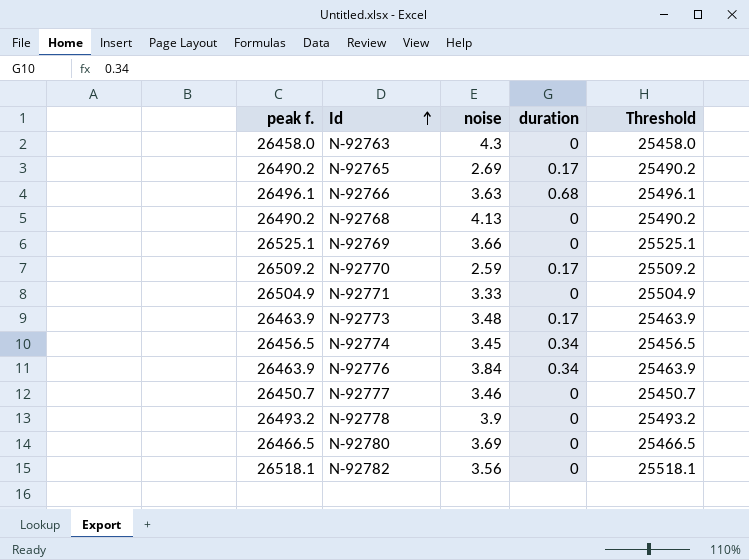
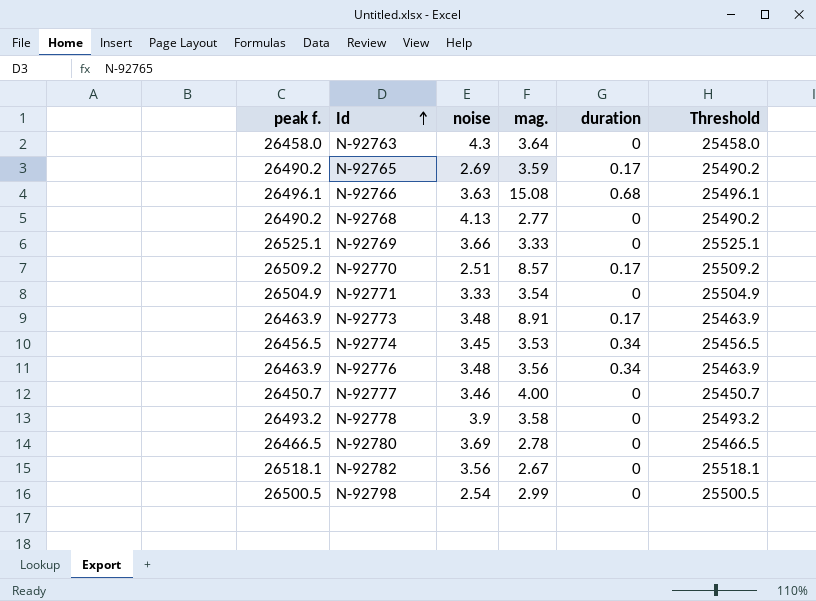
column mag. | position: none -> 4
N-92770 | noise: 2.59 -> 2.51
N-92776 | noise: 3.84 -> 3.48
row N-92798: none -> 26500.5 | 2.54 | 2.99 | 0 | 25500.5

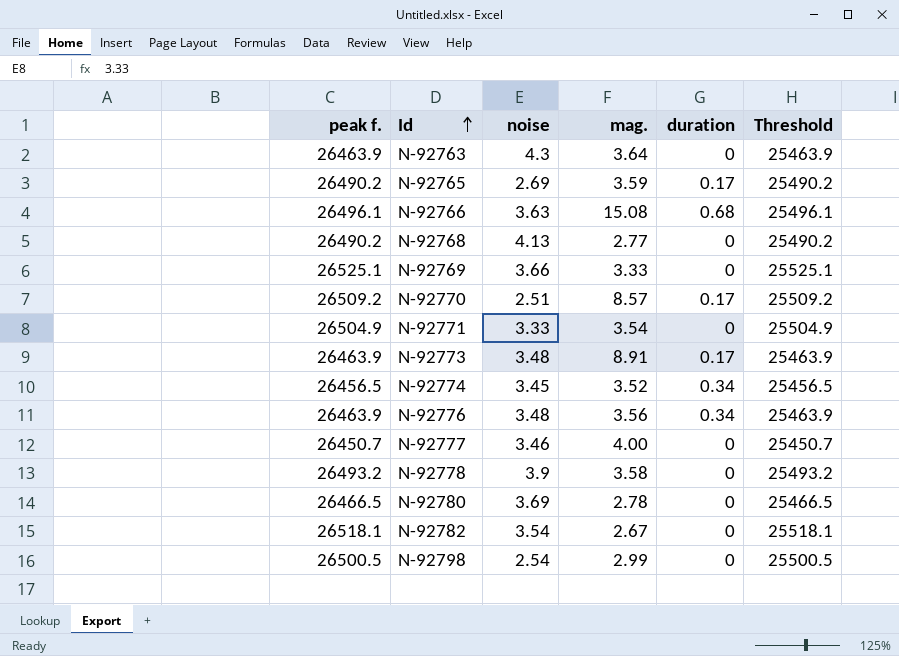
N-92763 | peak f.: 26458.0 -> 26463.9
N-92763 | Threshold: 25458.0 -> 25463.9
N-92774 | mag.: 3.53 -> 3.52
N-92782 | noise: 3.56 -> 3.54

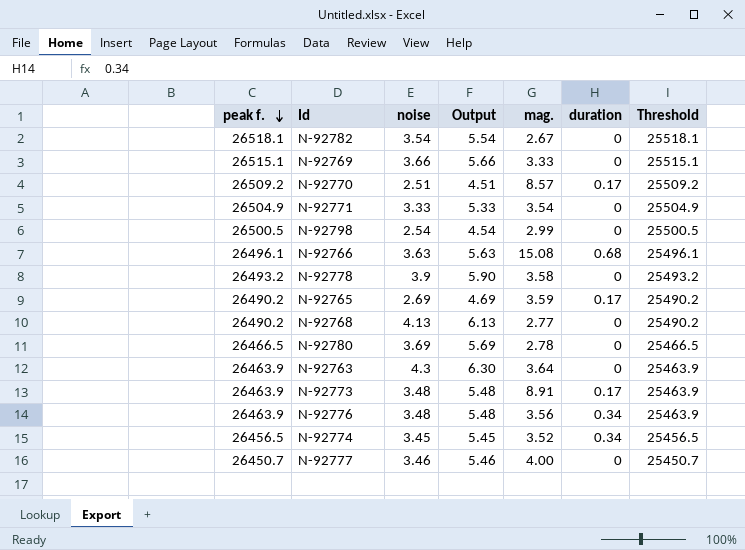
row order: Id ascending -> peak f. descending
column Output | formula: none -> [noise] + 2
N-92769 | peak f.: 26525.1 -> 26515.1
N-92769 | Threshold: 25525.1 -> 25515.1

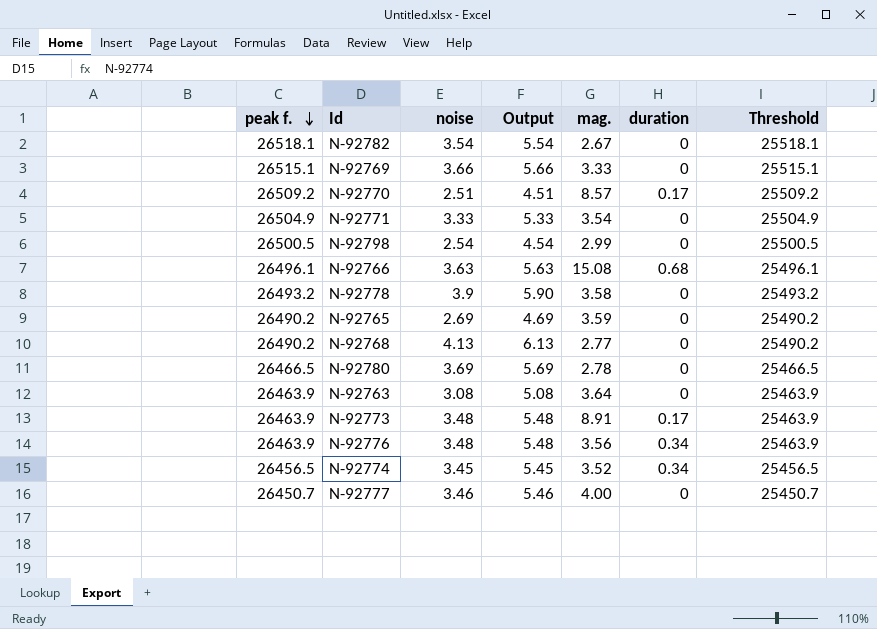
N-92765 | duration: 0.17 -> 0
N-92763 | noise: 4.3 -> 3.08
N-92763 | Output: 6.30 -> 5.08

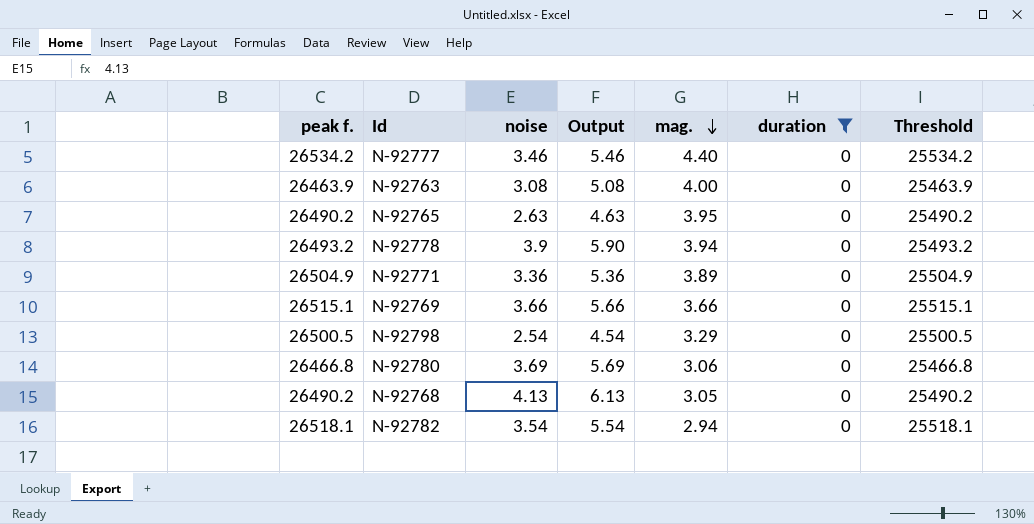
filter: none -> duration = 0
row order: peak f. descending -> mag. descending
N-92777 | peak f.: 26450.7 -> 26534.2
N-92777 | mag.: 4.00 -> 4.40
N-92777 | Threshold: 25450.7 -> 25534.2
N-92763 | mag.: 3.64 -> 4.00
N-92765 | noise: 2.69 -> 2.63
N-92765 | Output: 4.69 -> 4.63
N-92765 | mag.: 3.59 -> 3.95
N-92778 | mag.: 3.58 -> 3.94
N-92771 | noise: 3.33 -> 3.36
N-92771 | Output: 5.33 -> 5.36
N-92771 | mag.: 3.54 -> 3.89
N-92769 | mag.: 3.33 -> 3.66
N-92798 | mag.: 2.99 -> 3.29
N-92780 | peak f.: 26466.5 -> 26466.8
N-92780 | mag.: 2.78 -> 3.06
N-92780 | Threshold: 25466.5 -> 25466.8
N-92768 | mag.: 2.77 -> 3.05
N-92782 | mag.: 2.67 -> 2.94

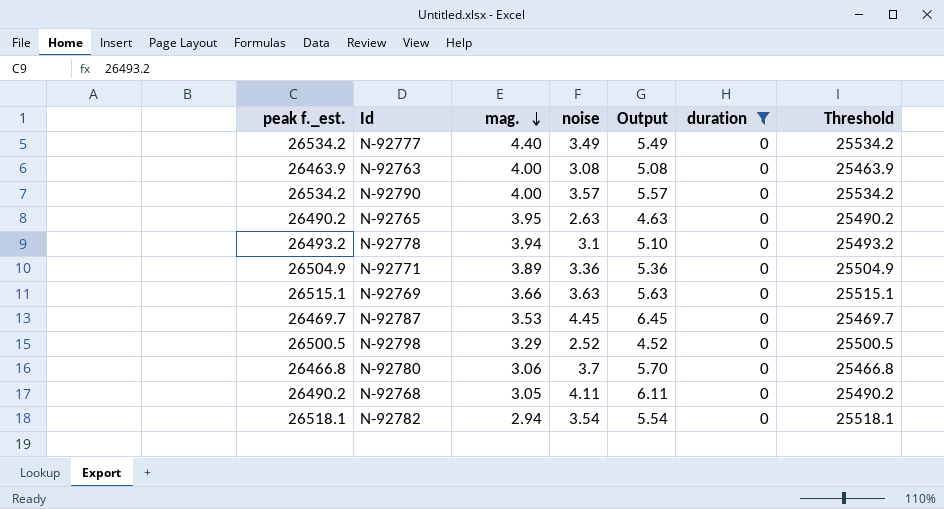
column name: peak f. -> peak f._est.
column mag. | position: 5 -> 3
N-92777 | noise: 3.46 -> 3.49
N-92777 | Output: 5.46 -> 5.49
row N-92790: none -> 26534.2 | 4.00 | 3.57 | 5.57 | 0 | 25534.2
N-92778 | noise: 3.9 -> 3.1
N-92778 | Output: 5.90 -> 5.10
N-92769 | noise: 3.66 -> 3.63
N-92769 | Output: 5.66 -> 5.63
row N-92787: none -> 26469.7 | 3.53 | 4.45 | 6.45 | 0 | 25469.7
N-92798 | noise: 2.54 -> 2.52
N-92798 | Output: 4.54 -> 4.52
N-92780 | noise: 3.69 -> 3.7
N-92780 | Output: 5.69 -> 5.70
N-92768 | noise: 4.13 -> 4.11
N-92768 | Output: 6.13 -> 6.11

